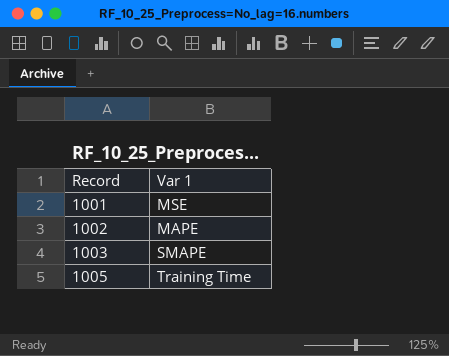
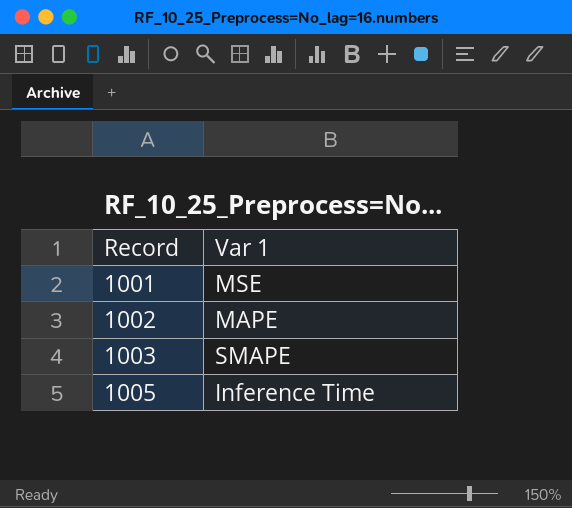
1005 | Var 1: Training Time -> Inference Time

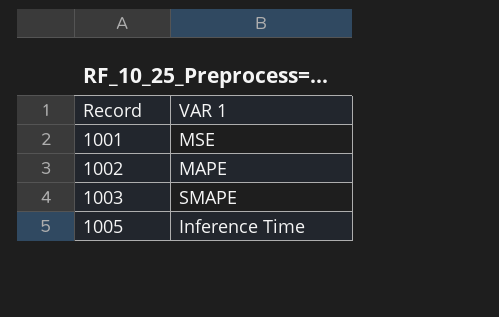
column name: Var 1 -> VAR 1

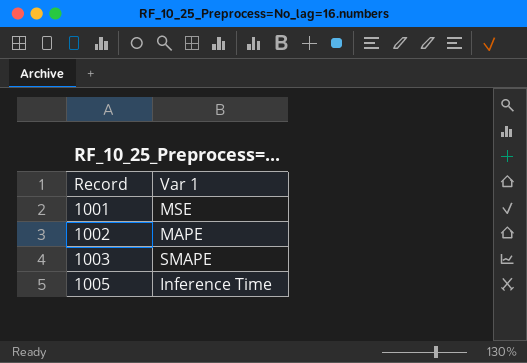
column name: VAR 1 -> Var 1

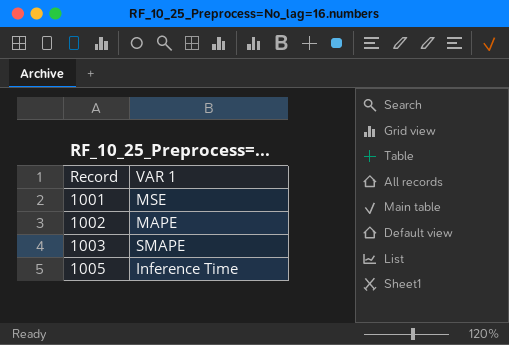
column name: Var 1 -> VAR 1

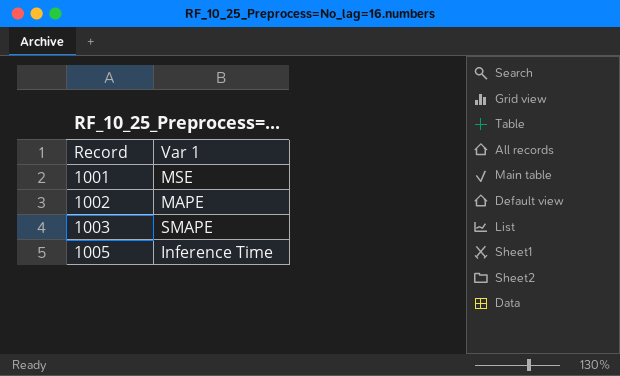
column name: VAR 1 -> Var 1

